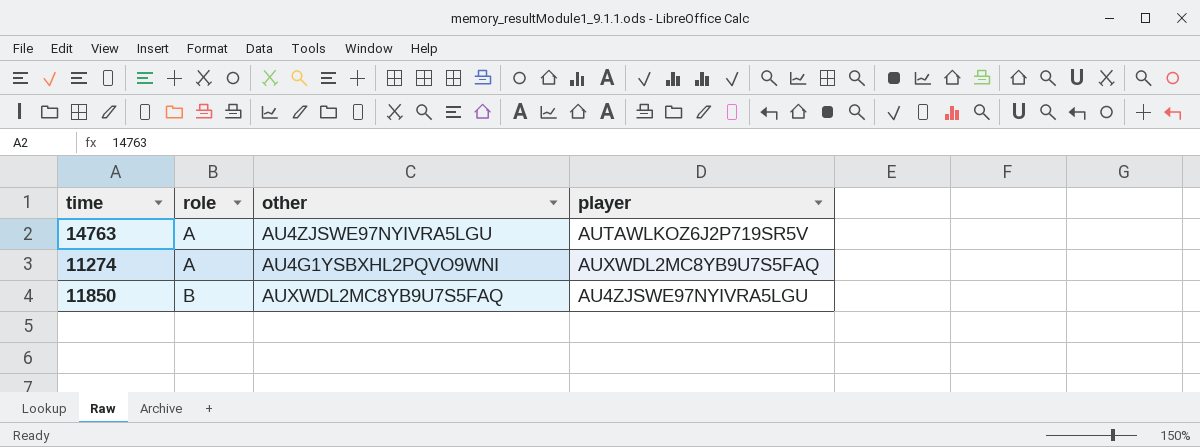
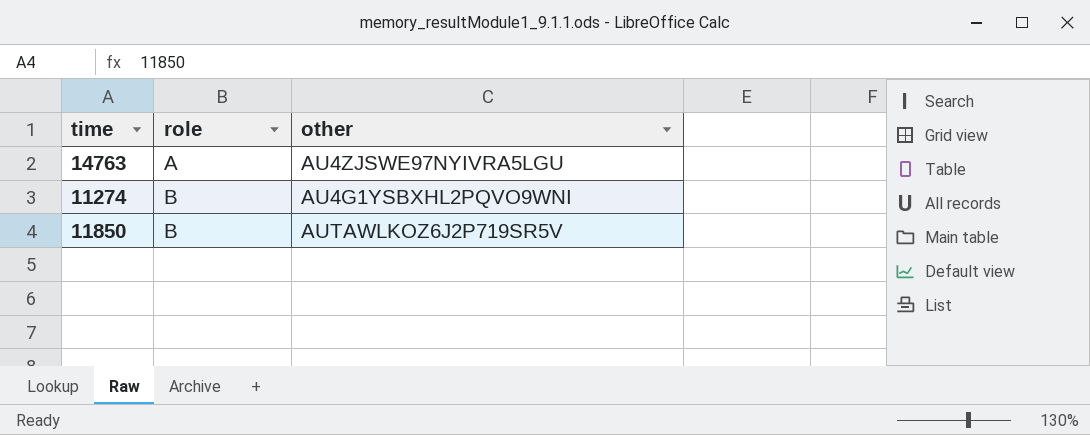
column player | position: 4 -> none
11274 | role: A -> B
11850 | other: AUXWDL2MC8YB9U7S5FAQ -> AUTAWLKOZ6J2P719SR5V

